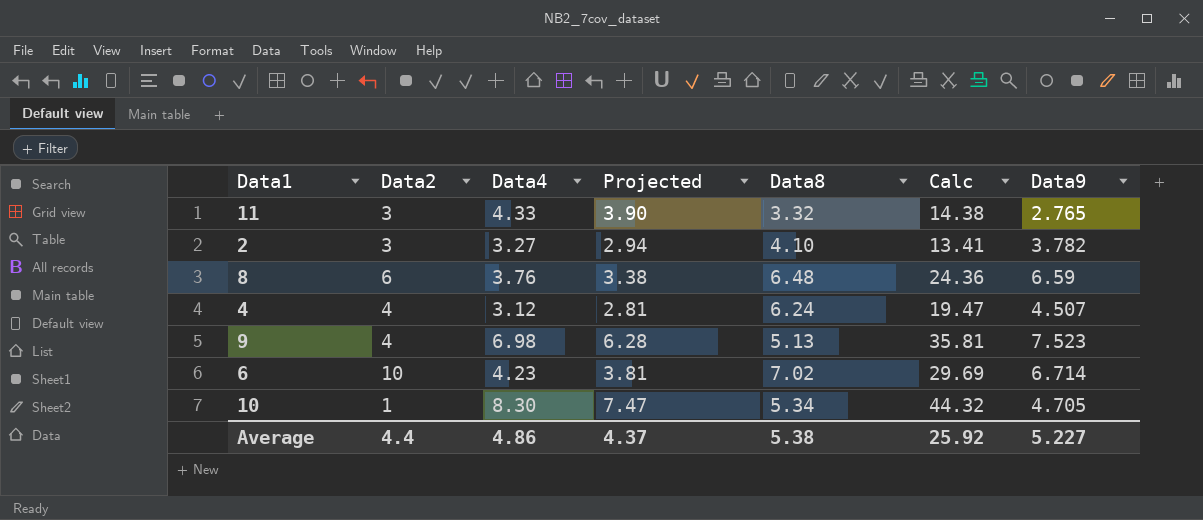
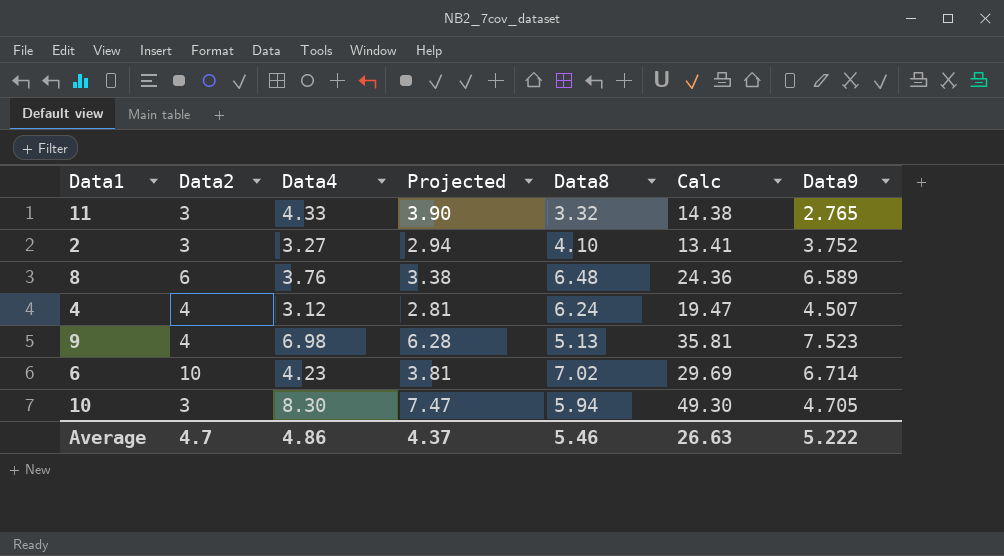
2 | Data9: 3.782 -> 3.752
8 | Data9: 6.59 -> 6.589
10 | Data2: 1 -> 3
10 | Data8: 5.34 -> 5.94
10 | Calc: 44.32 -> 49.30
Average | Data2: 4.4 -> 4.7
Average | Data8: 5.38 -> 5.46
Average | Calc: 25.92 -> 26.63
Average | Data9: 5.227 -> 5.222

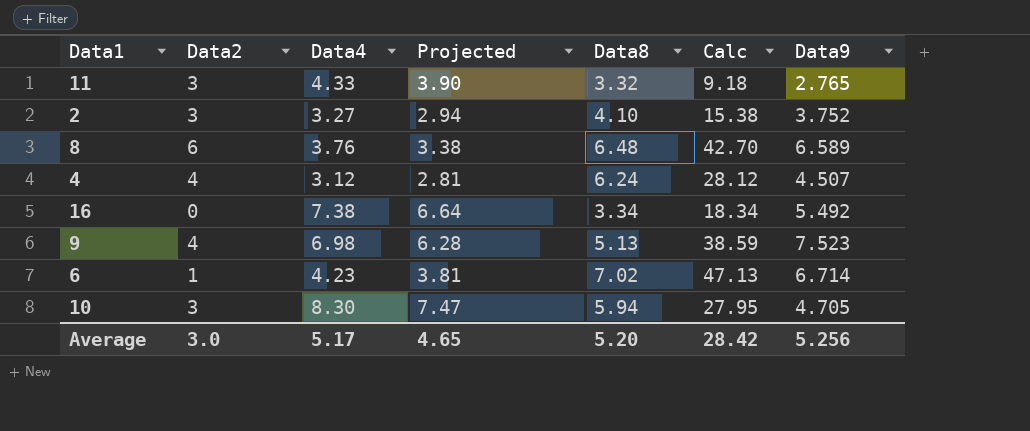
column Calc | formula: [Data4] * [Data8] -> [Data8] * [Data9]
row 16: none -> 0 | 7.38 | 6.64 | 3.34 | 18.34 | 5.492
6 | Data2: 10 -> 1
Average | Data2: 4.7 -> 3.0
Average | Data4: 4.86 -> 5.17
Average | Projected: 4.37 -> 4.65
Average | Data8: 5.46 -> 5.20
Average | Calc: 26.63 -> 28.42
Average | Data9: 5.222 -> 5.256

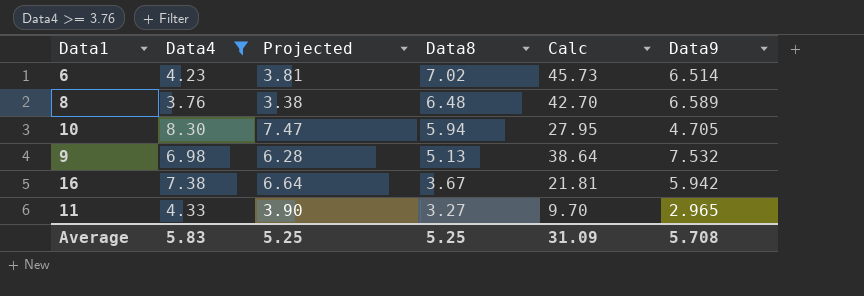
filter: none -> Data4 >= 3.76
row order: none -> Data8 descending
column Data2 | position: 2 -> none
6 | Calc: 47.13 -> 45.73
6 | Data9: 6.714 -> 6.514
9 | Calc: 38.59 -> 38.64
9 | Data9: 7.523 -> 7.532
16 | Data8: 3.34 -> 3.67
16 | Calc: 18.34 -> 21.81
16 | Data9: 5.492 -> 5.942
11 | Data8: 3.32 -> 3.27
11 | Calc: 9.18 -> 9.70
11 | Data9: 2.765 -> 2.965
Average | Data4: 5.17 -> 5.83
Average | Projected: 4.65 -> 5.25
Average | Data8: 5.20 -> 5.25
Average | Calc: 28.42 -> 31.09
Average | Data9: 5.256 -> 5.708

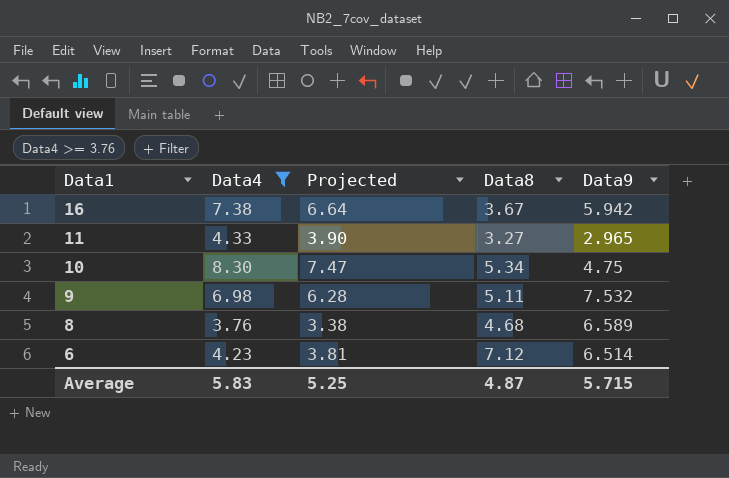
row order: Data8 descending -> Data1 descending
column Calc | formula: [Data8] * [Data9] -> none
10 | Data8: 5.94 -> 5.34
10 | Data9: 4.705 -> 4.75
9 | Data8: 5.13 -> 5.11
8 | Data8: 6.48 -> 4.68
6 | Data8: 7.02 -> 7.12
Average | Data8: 5.25 -> 4.87
Average | Data9: 5.708 -> 5.715

